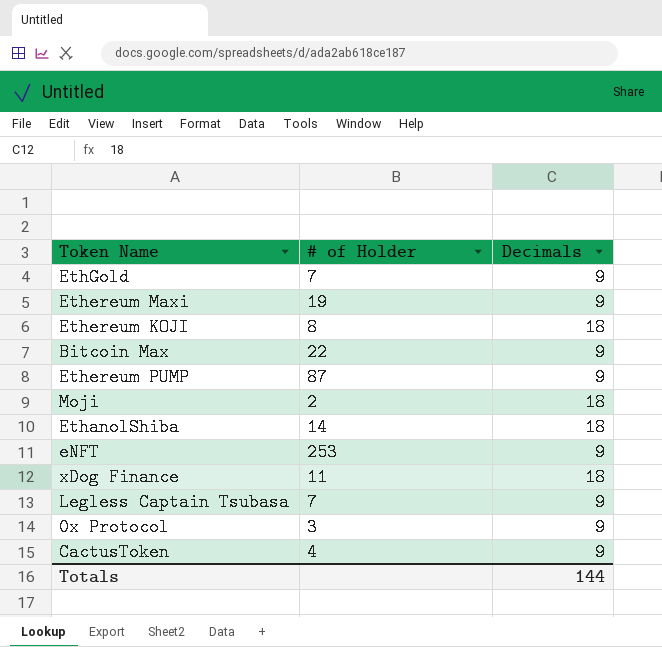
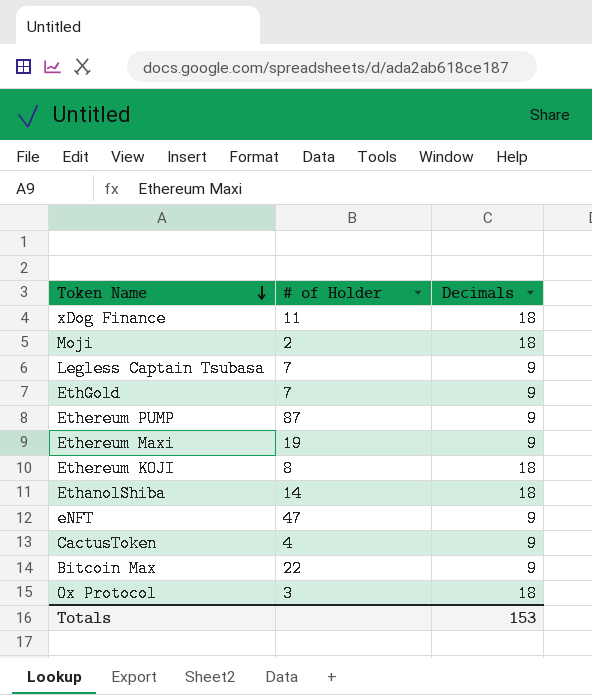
row order: none -> Token Name descending
eNFT | # of Holder: 253 -> 47
0x Protocol | Decimals: 9 -> 18
Totals | Decimals: 144 -> 153

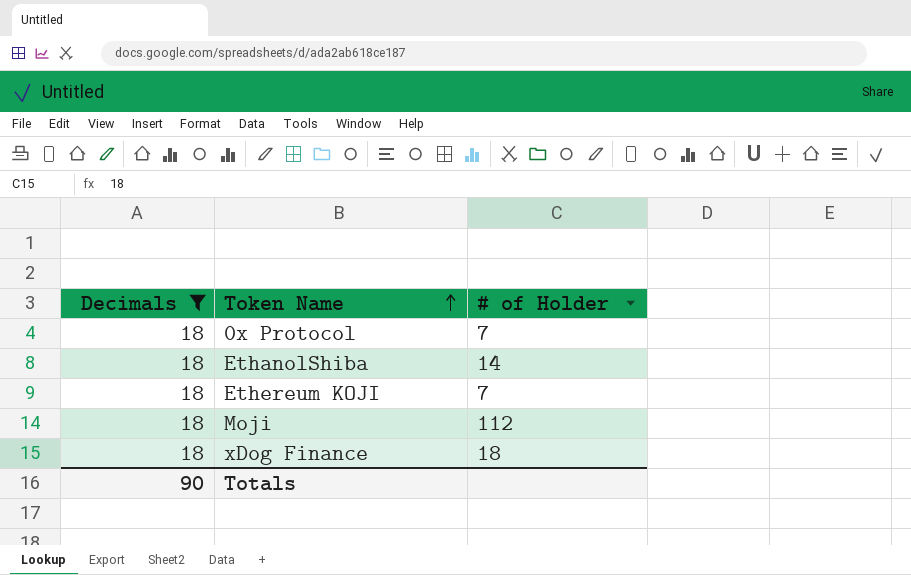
filter: none -> Decimals = 18
row order: Token Name descending -> Token Name ascending
column Decimals | position: 3 -> 1
0x Protocol | # of Holder: 3 -> 7
Ethereum KOJI | # of Holder: 8 -> 7
Moji | # of Holder: 2 -> 112
xDog Finance | # of Holder: 11 -> 18
Totals | Decimals: 153 -> 90

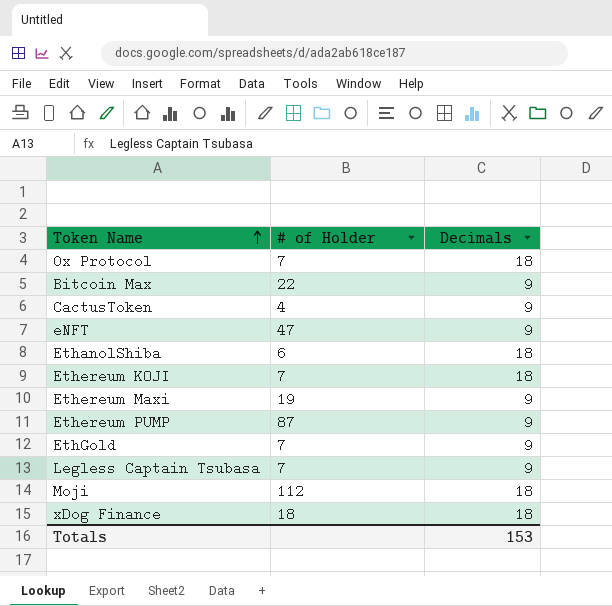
filter: Decimals = 18 -> none
column Decimals | position: 1 -> 3
EthanolShiba | # of Holder: 14 -> 6
Totals | Decimals: 90 -> 153

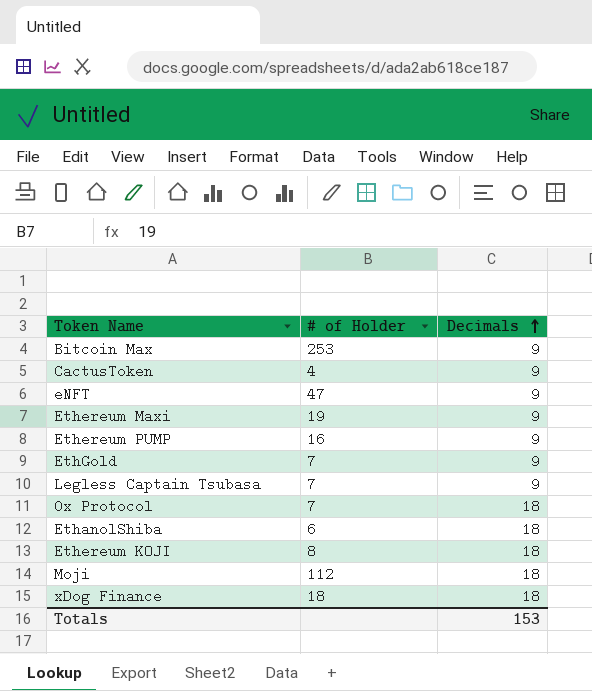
row order: Token Name ascending -> Decimals ascending
Bitcoin Max | # of Holder: 22 -> 253
Ethereum PUMP | # of Holder: 87 -> 16
Ethereum KOJI | # of Holder: 7 -> 8

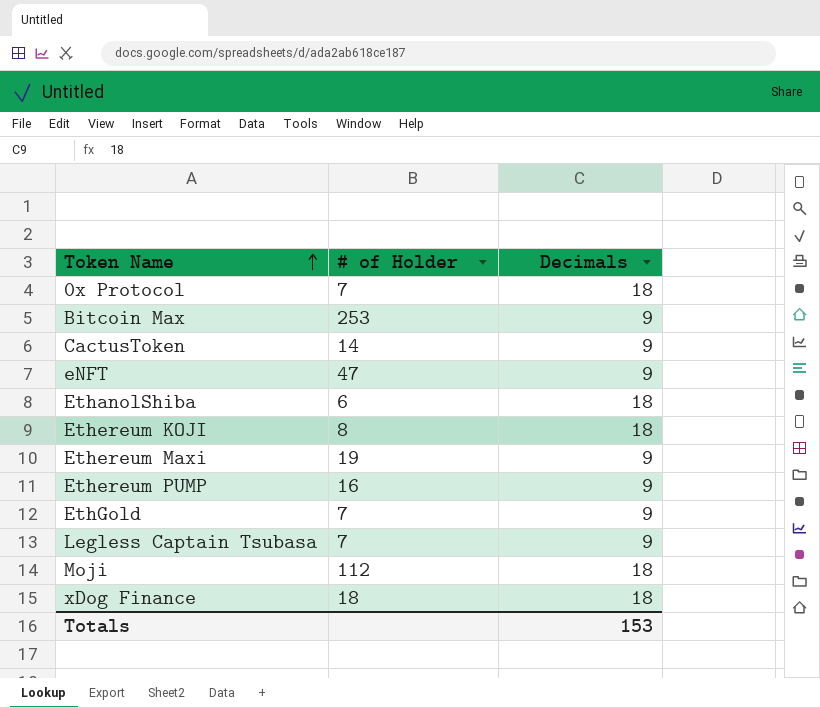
row order: Decimals ascending -> Token Name ascending
CactusToken | # of Holder: 4 -> 14

